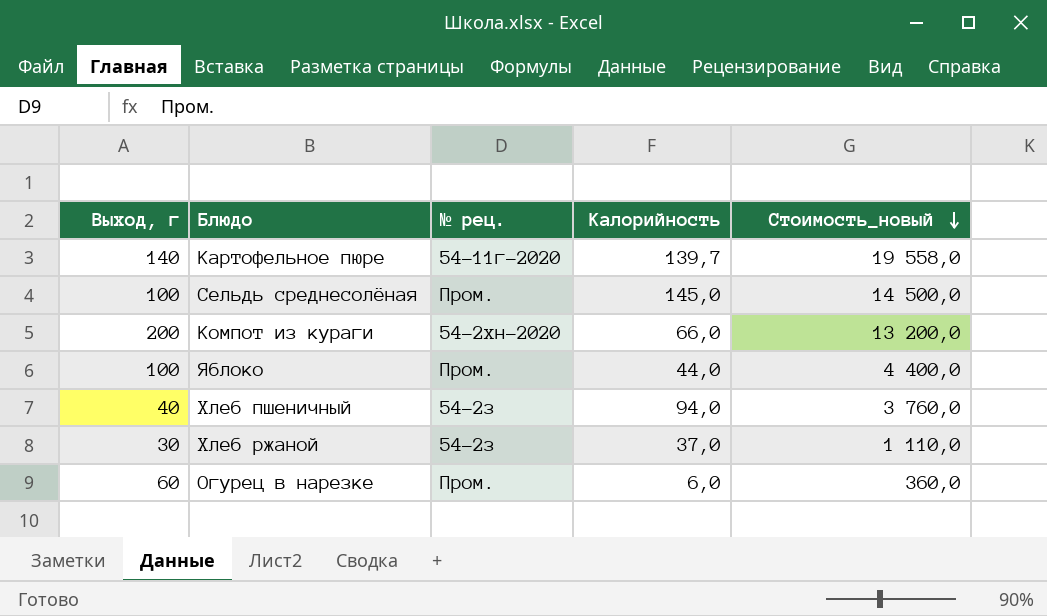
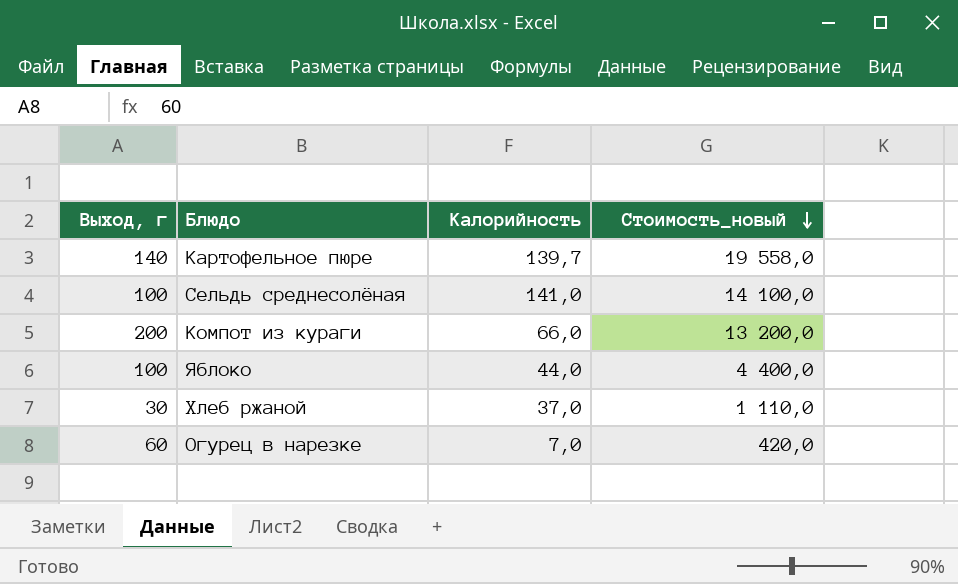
column № рец. | position: 3 -> none
row Хлеб пшеничный: 40 | 54-2з | 94,0 | 3 760,0 -> none
Сельдь среднесолёная | Калорийность: 145,0 -> 141,0
Сельдь среднесолёная | Стоимость_новый: 14 500,0 -> 14 100,0
Огурец в нарезке | Калорийность: 6,0 -> 7,0
Огурец в нарезке | Стоимость_новый: 360,0 -> 420,0

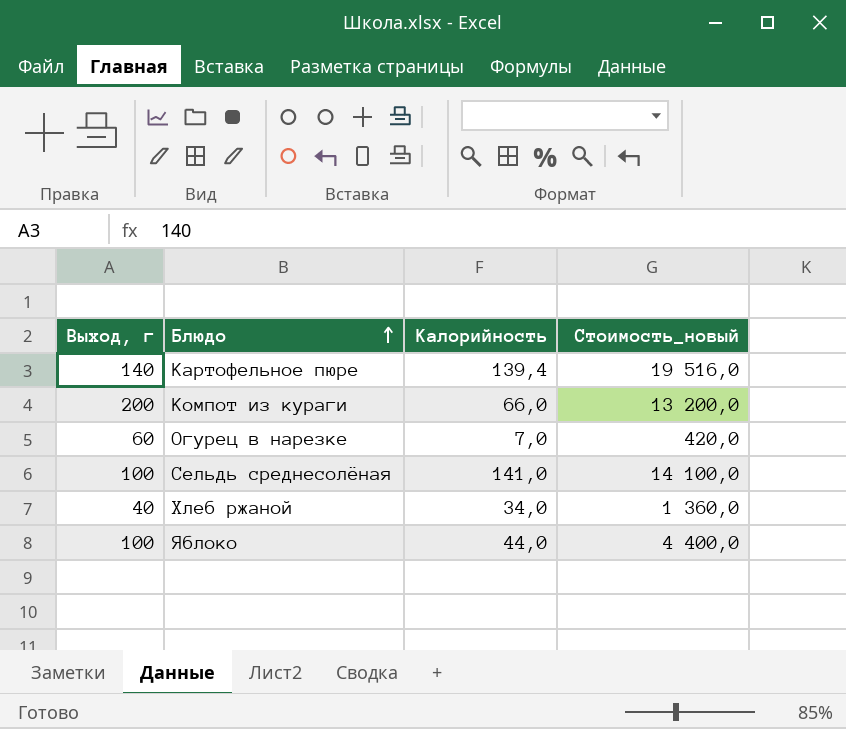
row order: Стоимость_новый descending -> Блюдо ascending
Картофельное пюре | Калорийность: 139,7 -> 139,4
Картофельное пюре | Стоимость_новый: 19 558,0 -> 19 516,0
Хлеб ржаной | Выход, г: 30 -> 40
Хлеб ржаной | Калорийность: 37,0 -> 34,0
Хлеб ржаной | Стоимость_новый: 1 110,0 -> 1 360,0

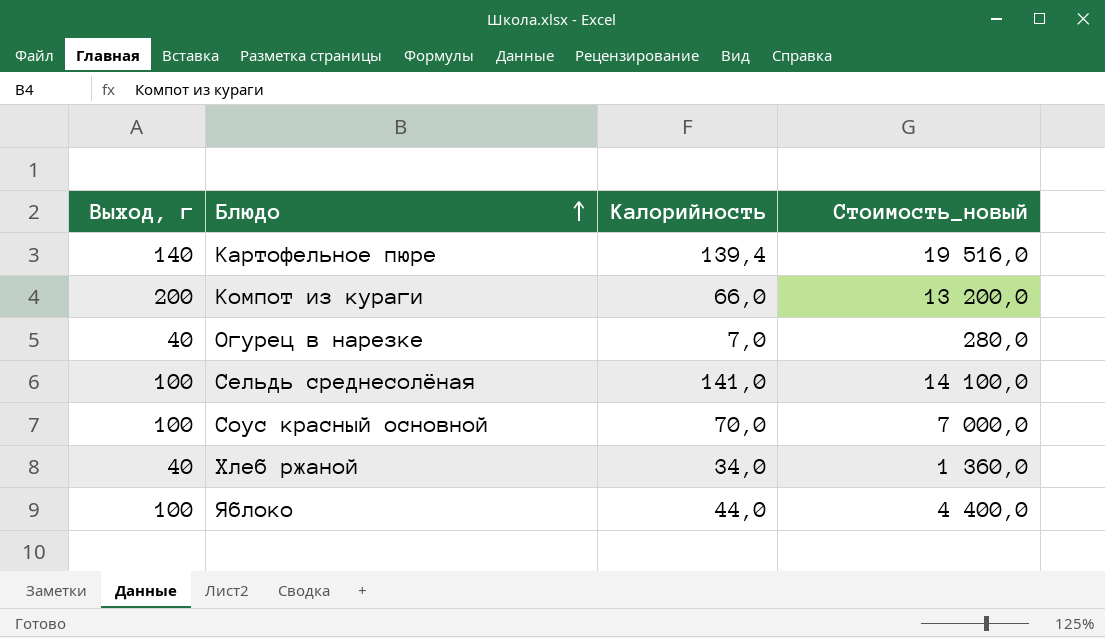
Огурец в нарезке | Выход, г: 60 -> 40
Огурец в нарезке | Стоимость_новый: 420,0 -> 280,0
row Соус красный основной: none -> 100 | 70,0 | 7 000,0

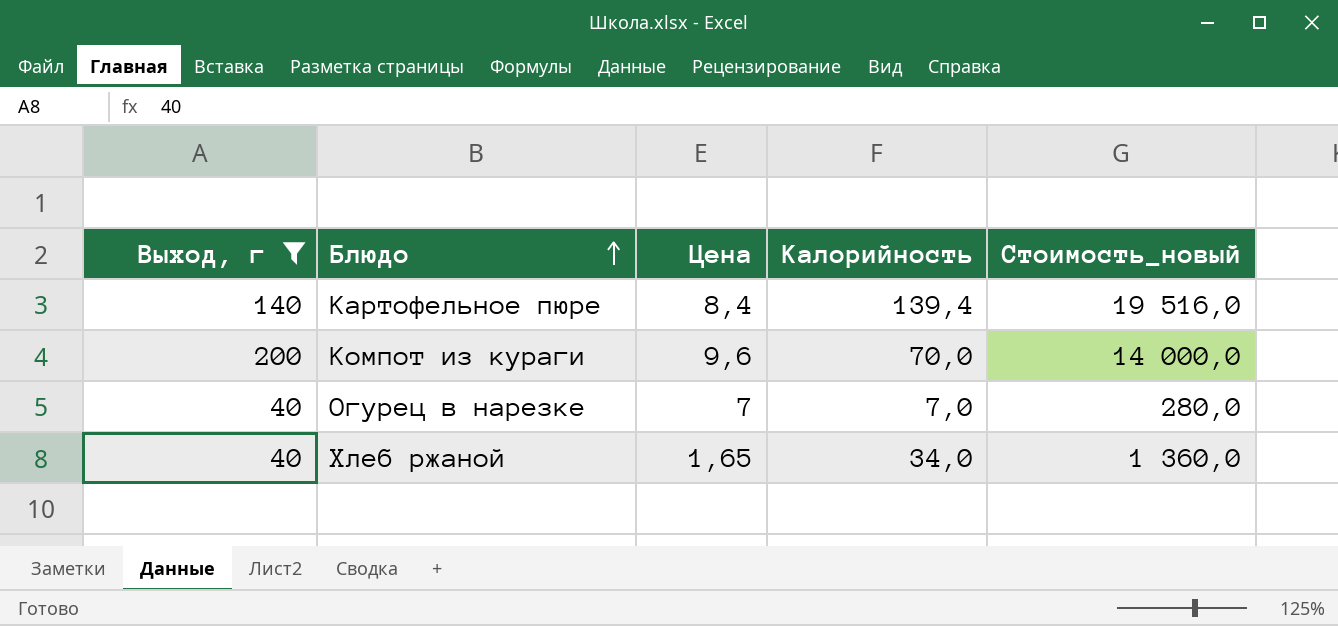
filter: none -> Выход, г != 100
column Цена | position: none -> 3
Компот из кураги | Калорийность: 66,0 -> 70,0
Компот из кураги | Стоимость_новый: 13 200,0 -> 14 000,0

